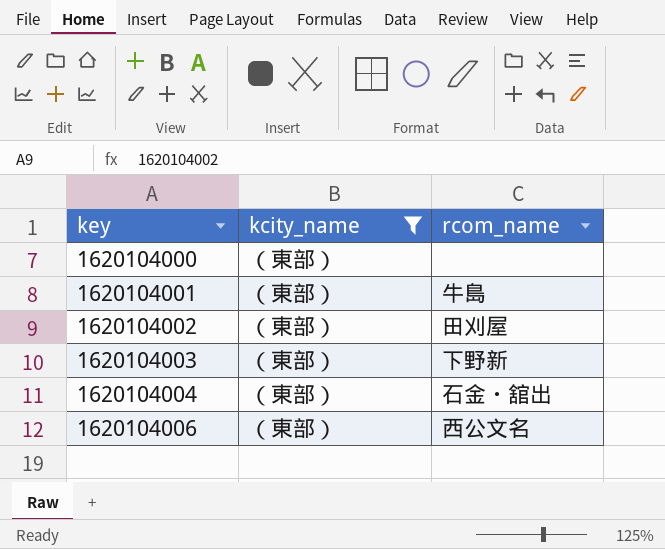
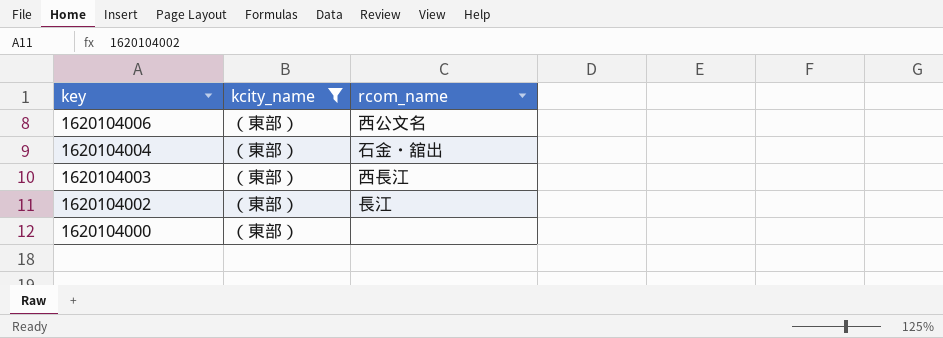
row order: key ascending -> key descending
row 1620104001: （東部） | 牛島 -> none
1620104003 | rcom_name: 下野新 -> 西長江
1620104002 | rcom_name: 田刈屋 -> 長江

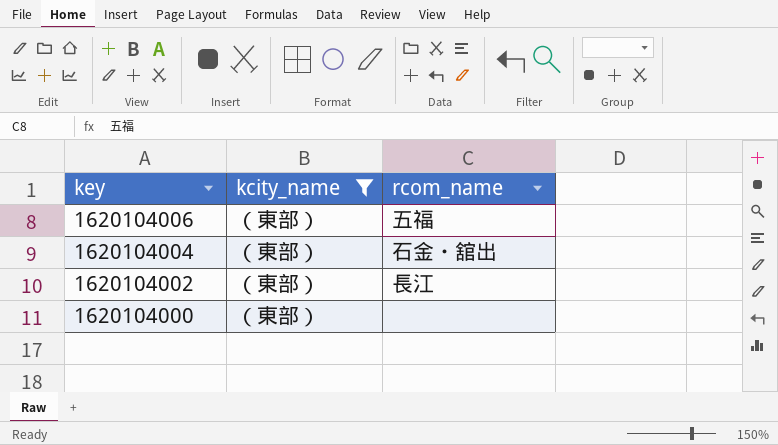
row 1620104003: （東部） | 西長江 -> none
1620104006 | rcom_name: 西公文名 -> 五福

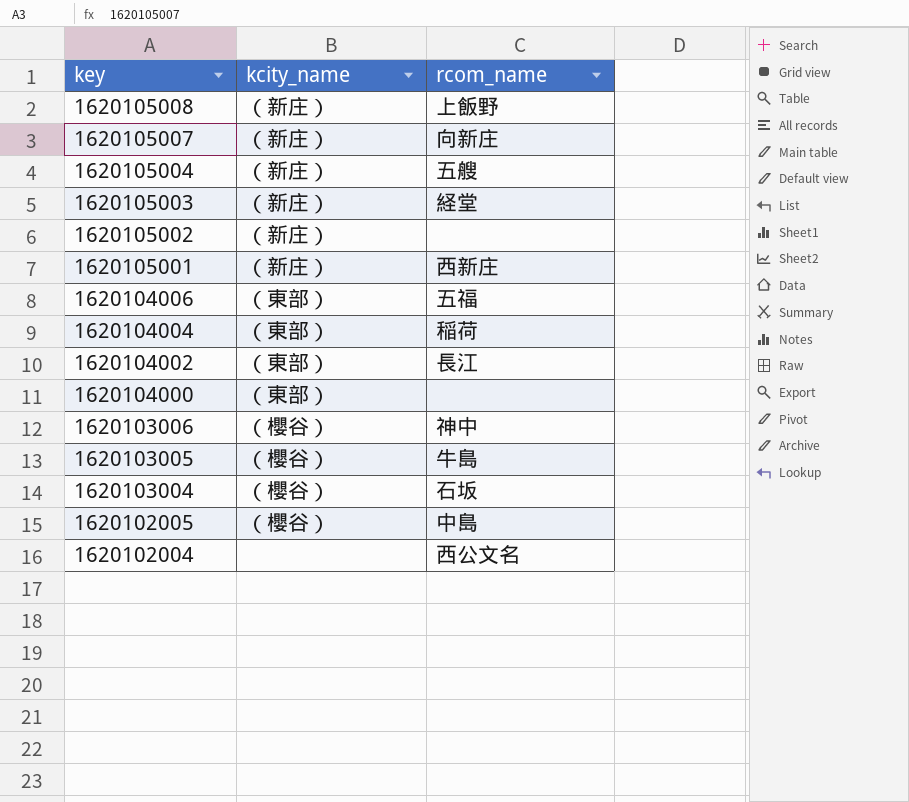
filter: kcity_name = （東部） -> none
1620104004 | rcom_name: 石金・舘出 -> 稲荷

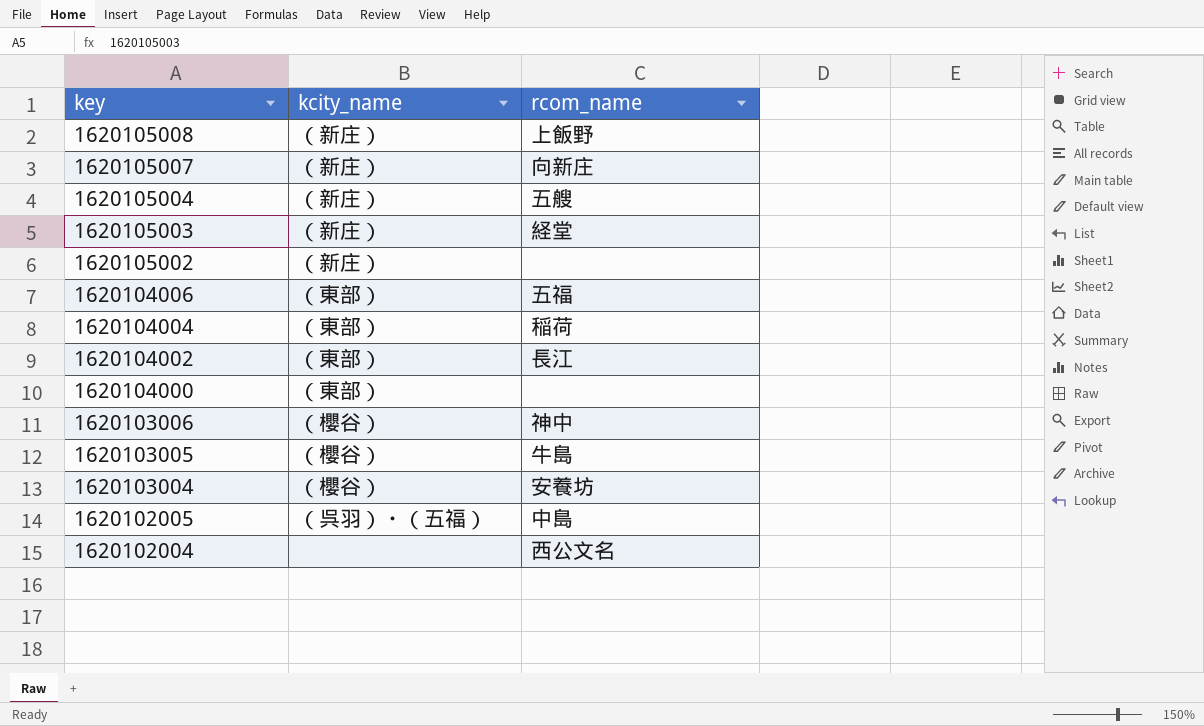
row 1620105001: （新庄） | 西新庄 -> none
1620103004 | rcom_name: 石坂 -> 安養坊
1620102005 | kcity_name: （櫻谷） -> （呉羽）・（五福）

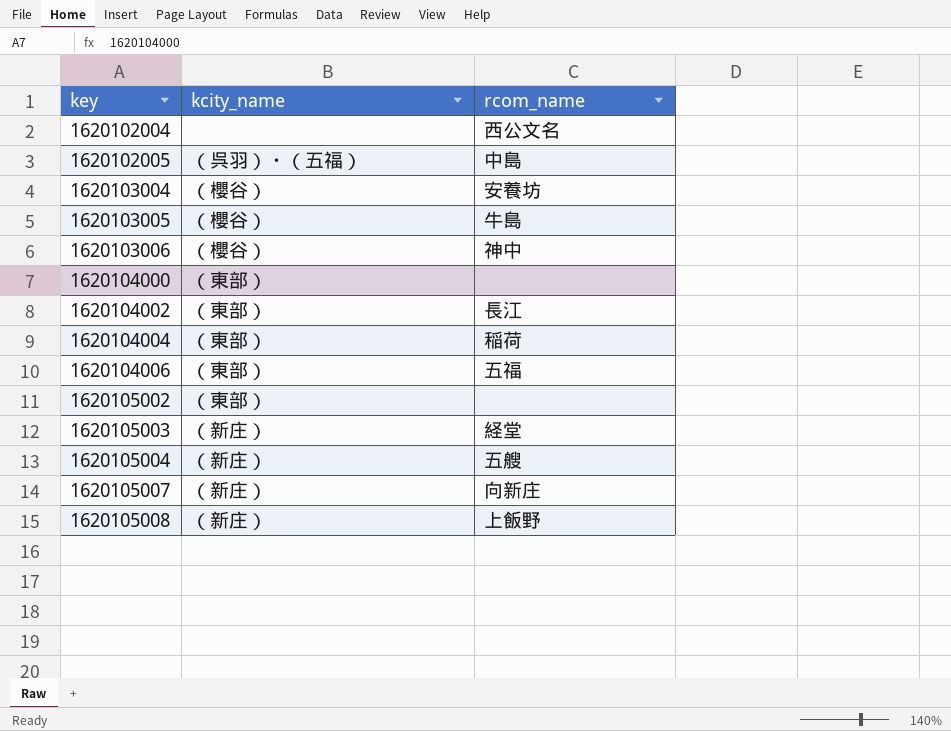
row order: key descending -> key ascending
1620105002 | kcity_name: （新庄） -> （東部）

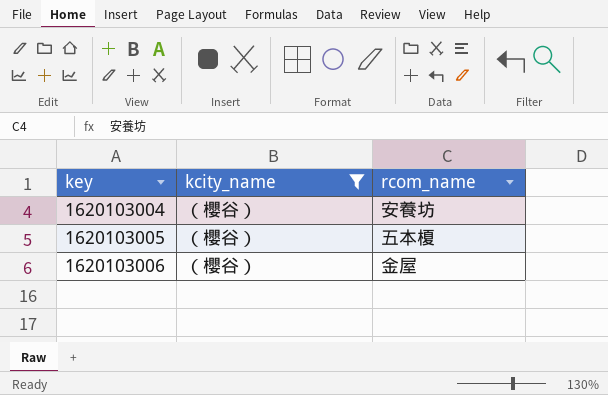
filter: none -> kcity_name = （櫻谷）
1620103005 | rcom_name: 牛島 -> 五本榎
1620103006 | rcom_name: 神中 -> 金屋

